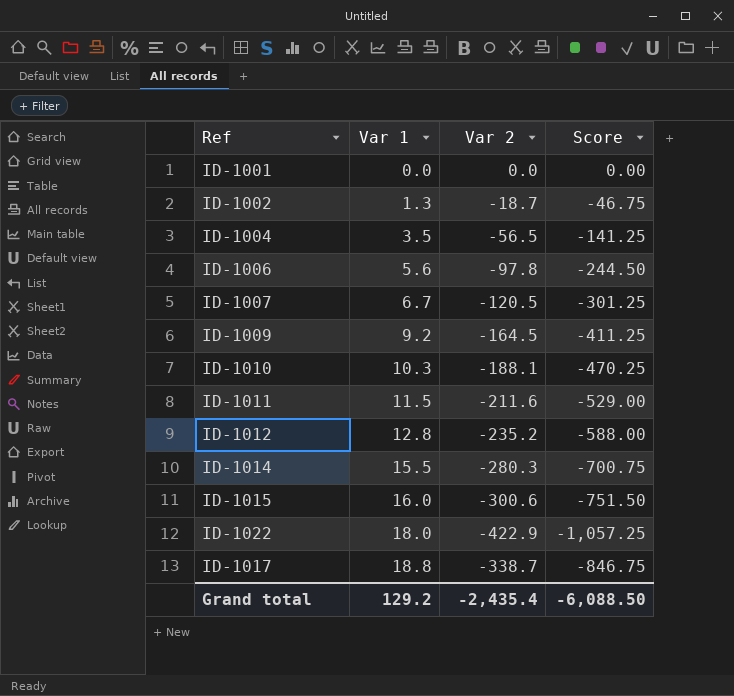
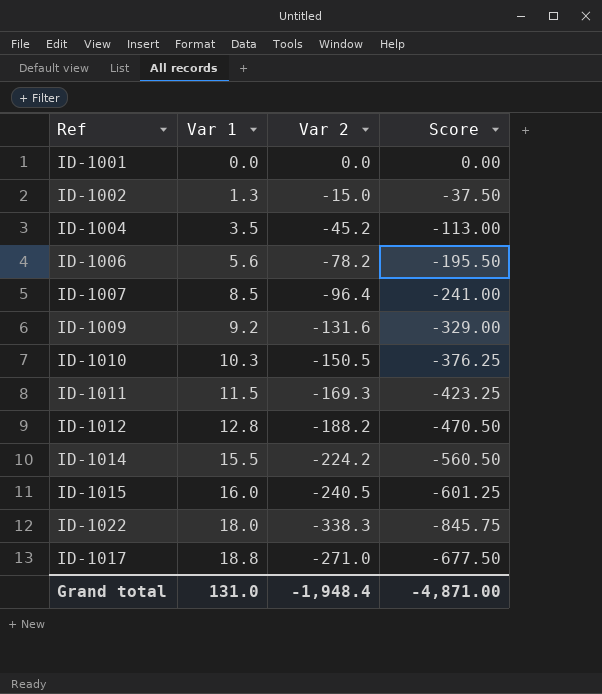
ID-1002 | Var 2: -18.7 -> -15.0
ID-1002 | Score: -46.75 -> -37.50
ID-1004 | Var 2: -56.5 -> -45.2
ID-1004 | Score: -141.25 -> -113.00
ID-1006 | Var 2: -97.8 -> -78.2
ID-1006 | Score: -244.50 -> -195.50
ID-1007 | Var 1: 6.7 -> 8.5
ID-1007 | Var 2: -120.5 -> -96.4
ID-1007 | Score: -301.25 -> -241.00
ID-1009 | Var 2: -164.5 -> -131.6
ID-1009 | Score: -411.25 -> -329.00
ID-1010 | Var 2: -188.1 -> -150.5
ID-1010 | Score: -470.25 -> -376.25
ID-1011 | Var 2: -211.6 -> -169.3
ID-1011 | Score: -529.00 -> -423.25
ID-1012 | Var 2: -235.2 -> -188.2
ID-1012 | Score: -588.00 -> -470.50
ID-1014 | Var 2: -280.3 -> -224.2
ID-1014 | Score: -700.75 -> -560.50
ID-1015 | Var 2: -300.6 -> -240.5
ID-1015 | Score: -751.50 -> -601.25
ID-1022 | Var 2: -422.9 -> -338.3
ID-1022 | Score: -1,057.25 -> -845.75
ID-1017 | Var 2: -338.7 -> -271.0
ID-1017 | Score: -846.75 -> -677.50
Grand total | Var 1: 129.2 -> 131.0
Grand total | Var 2: -2,435.4 -> -1,948.4
Grand total | Score: -6,088.50 -> -4,871.00

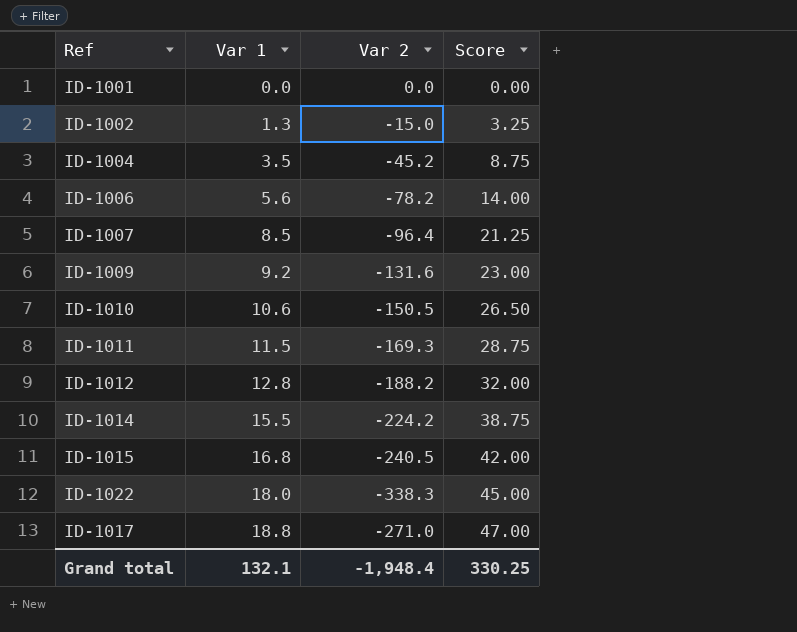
column Score | formula: [Var 2] * 2.5 -> [Var 1] * 2.5
ID-1010 | Var 1: 10.3 -> 10.6
ID-1015 | Var 1: 16.0 -> 16.8
Grand total | Var 1: 131.0 -> 132.1
Grand total | Score: -4,871.00 -> 330.25

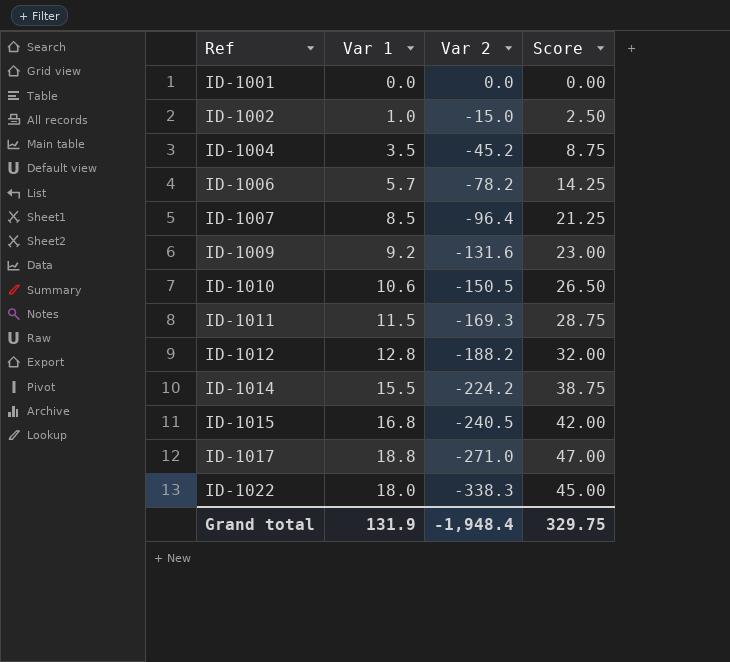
row order: Var 1 ascending -> Ref ascending
ID-1002 | Var 1: 1.3 -> 1.0
ID-1002 | Score: 3.25 -> 2.50
ID-1006 | Var 1: 5.6 -> 5.7
ID-1006 | Score: 14.00 -> 14.25
Grand total | Var 1: 132.1 -> 131.9
Grand total | Score: 330.25 -> 329.75

